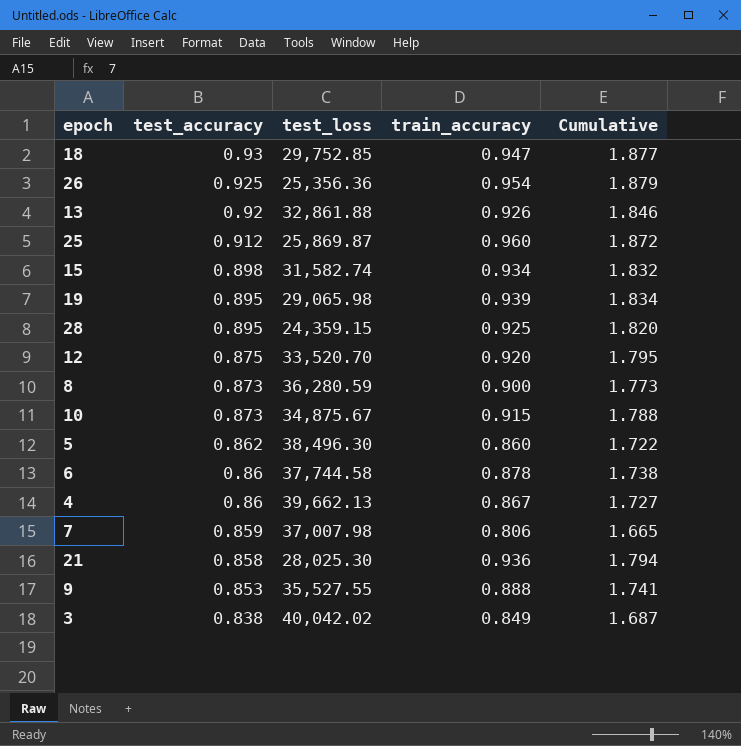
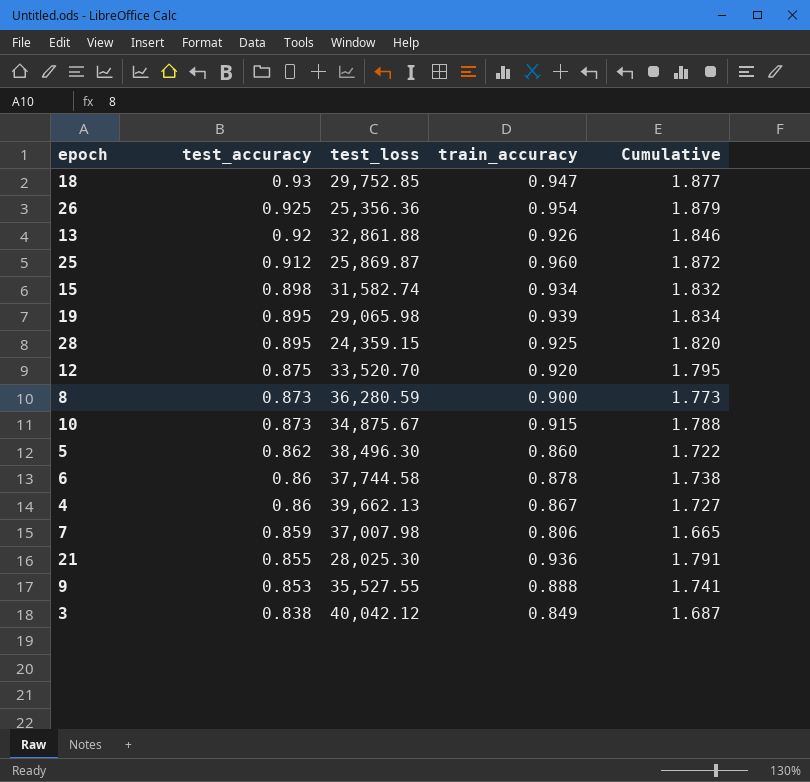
21 | test_accuracy: 0.858 -> 0.855
21 | Cumulative: 1.794 -> 1.791
3 | test_loss: 40,042.02 -> 40,042.12

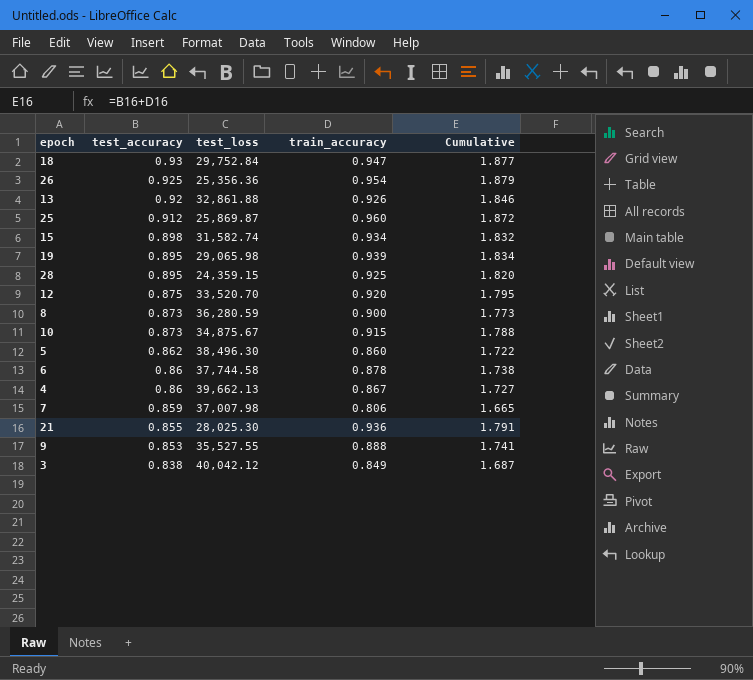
18 | test_loss: 29,752.85 -> 29,752.84

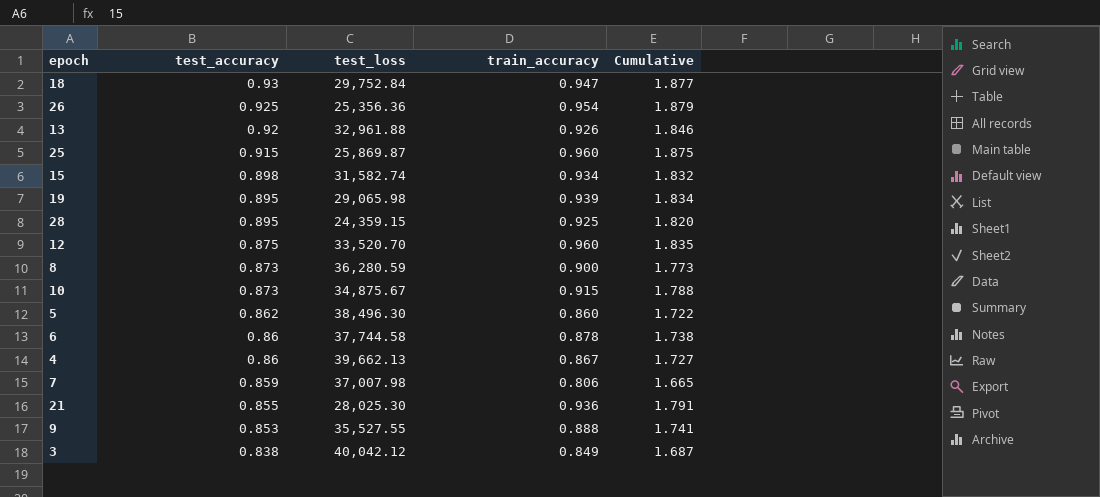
13 | test_loss: 32,861.88 -> 32,961.88
25 | test_accuracy: 0.912 -> 0.915
25 | Cumulative: 1.872 -> 1.875
12 | train_accuracy: 0.920 -> 0.960
12 | Cumulative: 1.795 -> 1.835

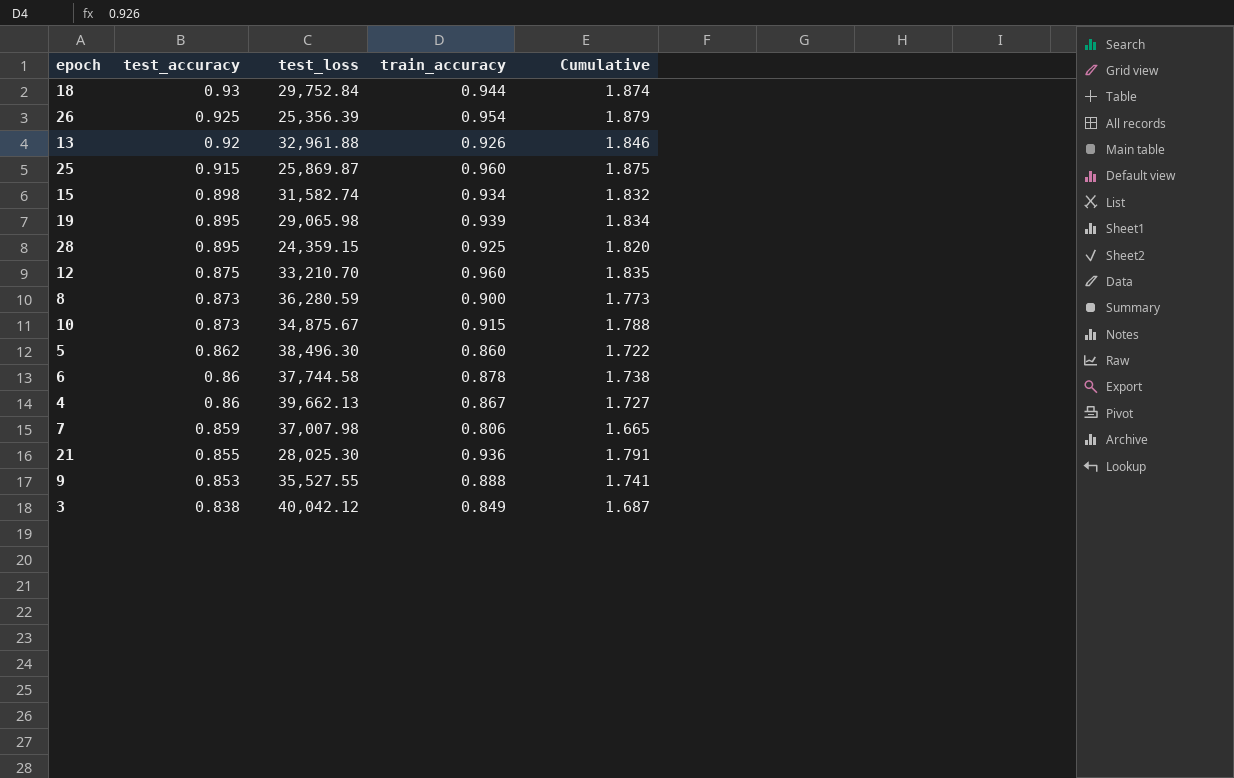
18 | train_accuracy: 0.947 -> 0.944
18 | Cumulative: 1.877 -> 1.874
26 | test_loss: 25,356.36 -> 25,356.39
12 | test_loss: 33,520.70 -> 33,210.70

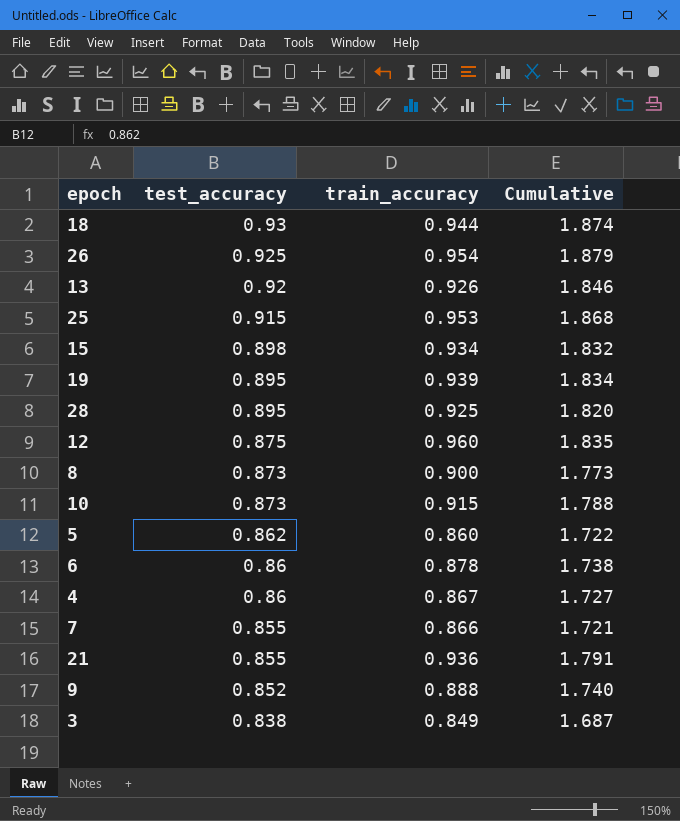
column test_loss | position: 3 -> none
25 | train_accuracy: 0.960 -> 0.953
25 | Cumulative: 1.875 -> 1.868
7 | test_accuracy: 0.859 -> 0.855
7 | train_accuracy: 0.806 -> 0.866
7 | Cumulative: 1.665 -> 1.721
9 | test_accuracy: 0.853 -> 0.852
9 | Cumulative: 1.741 -> 1.740

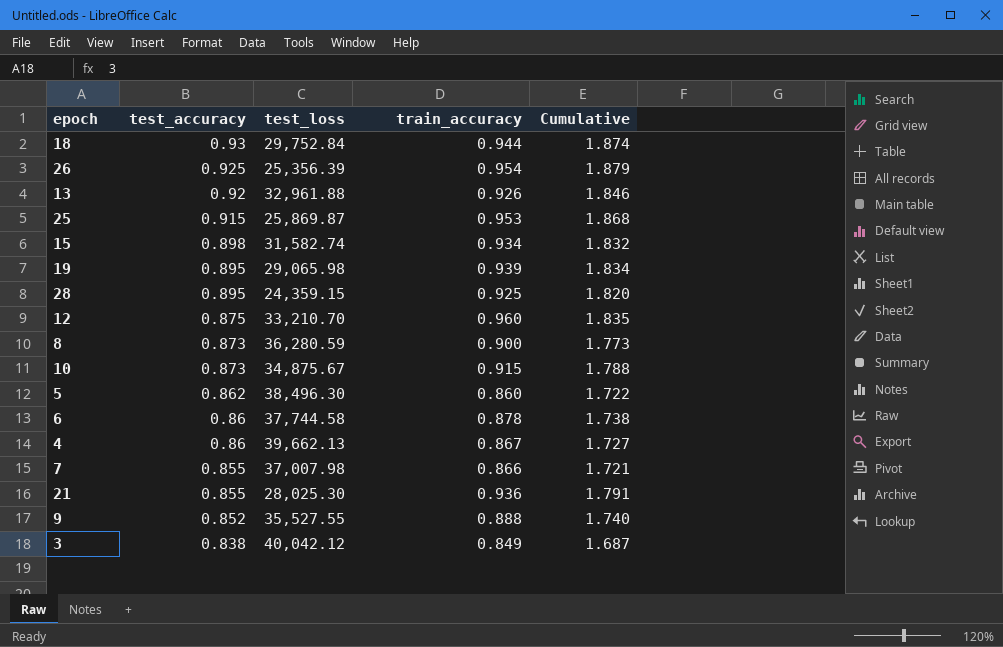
column test_loss | position: none -> 3

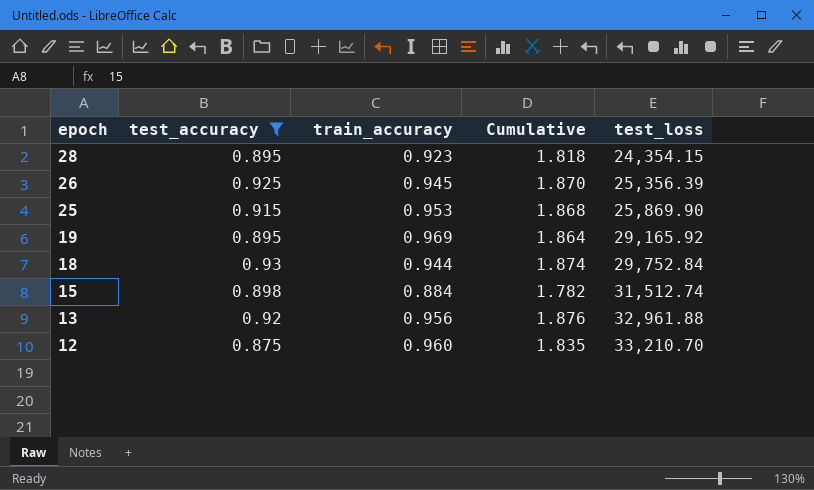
filter: none -> test_accuracy >= 0.875
row order: test_accuracy descending -> epoch descending
column test_loss | position: 3 -> 5
28 | train_accuracy: 0.925 -> 0.923
28 | Cumulative: 1.820 -> 1.818
28 | test_loss: 24,359.15 -> 24,354.15
26 | train_accuracy: 0.954 -> 0.945
26 | Cumulative: 1.879 -> 1.870
25 | test_loss: 25,869.87 -> 25,869.90
19 | train_accuracy: 0.939 -> 0.969
19 | Cumulative: 1.834 -> 1.864
19 | test_loss: 29,065.98 -> 29,165.92
15 | train_accuracy: 0.934 -> 0.884
15 | Cumulative: 1.832 -> 1.782
15 | test_loss: 31,582.74 -> 31,512.74
13 | train_accuracy: 0.926 -> 0.956
13 | Cumulative: 1.846 -> 1.876

